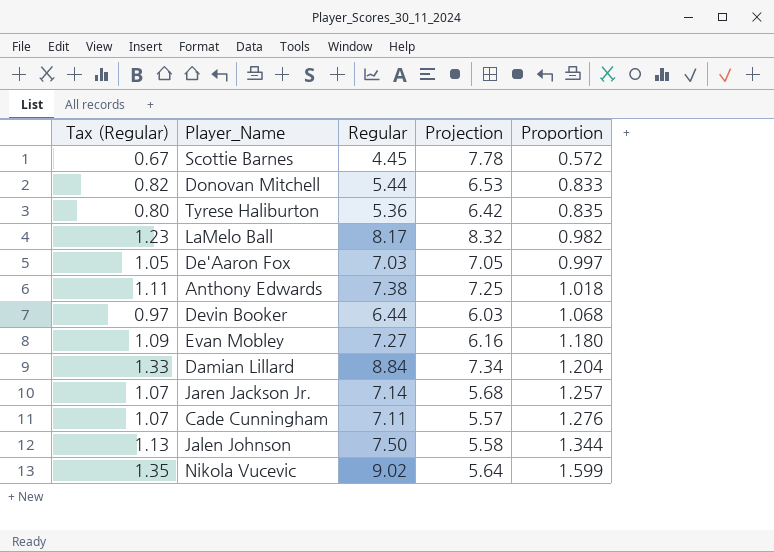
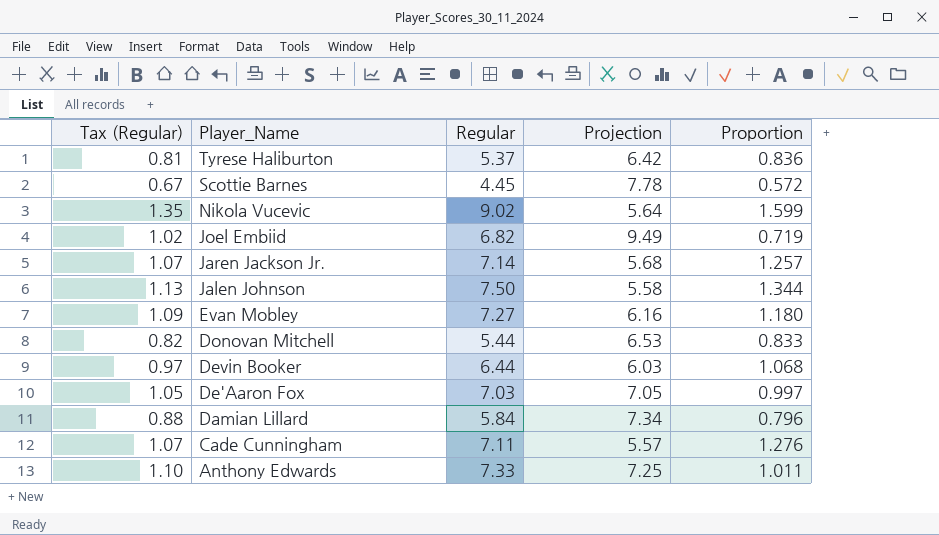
row order: Proportion ascending -> Player_Name descending
row LaMelo Ball: 1.23 | 8.17 | 8.32 | 0.982 -> none
Tyrese Haliburton | Tax (Regular): 0.80 -> 0.81
Tyrese Haliburton | Regular: 5.36 -> 5.37
Tyrese Haliburton | Proportion: 0.835 -> 0.836
row Joel Embiid: none -> 1.02 | 6.82 | 9.49 | 0.719
Damian Lillard | Tax (Regular): 1.33 -> 0.88
Damian Lillard | Regular: 8.84 -> 5.84
Damian Lillard | Proportion: 1.204 -> 0.796
Anthony Edwards | Tax (Regular): 1.11 -> 1.10
Anthony Edwards | Regular: 7.38 -> 7.33
Anthony Edwards | Proportion: 1.018 -> 1.011

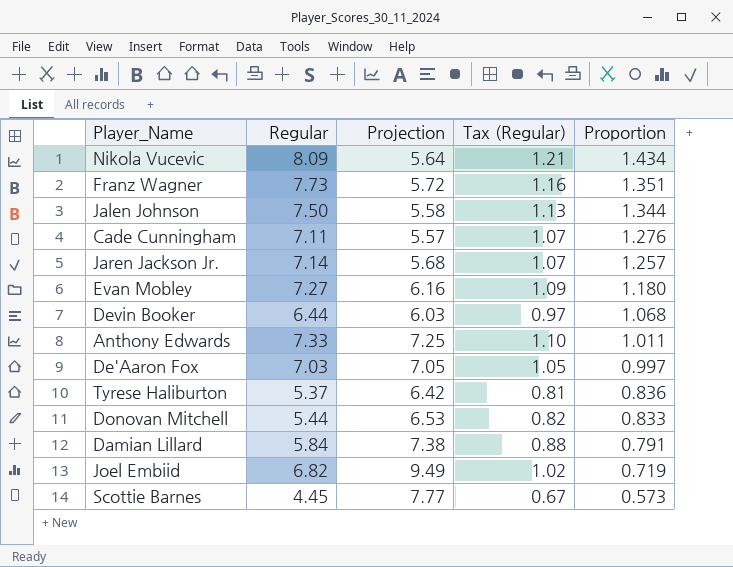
row order: Player_Name descending -> Proportion descending
column Tax (Regular) | position: 1 -> 4
Nikola Vucevic | Regular: 9.02 -> 8.09
Nikola Vucevic | Tax (Regular): 1.35 -> 1.21
Nikola Vucevic | Proportion: 1.599 -> 1.434
row Franz Wagner: none -> 7.73 | 5.72 | 1.16 | 1.351
Damian Lillard | Projection: 7.34 -> 7.38
Damian Lillard | Proportion: 0.796 -> 0.791
Scottie Barnes | Projection: 7.78 -> 7.77
Scottie Barnes | Proportion: 0.572 -> 0.573

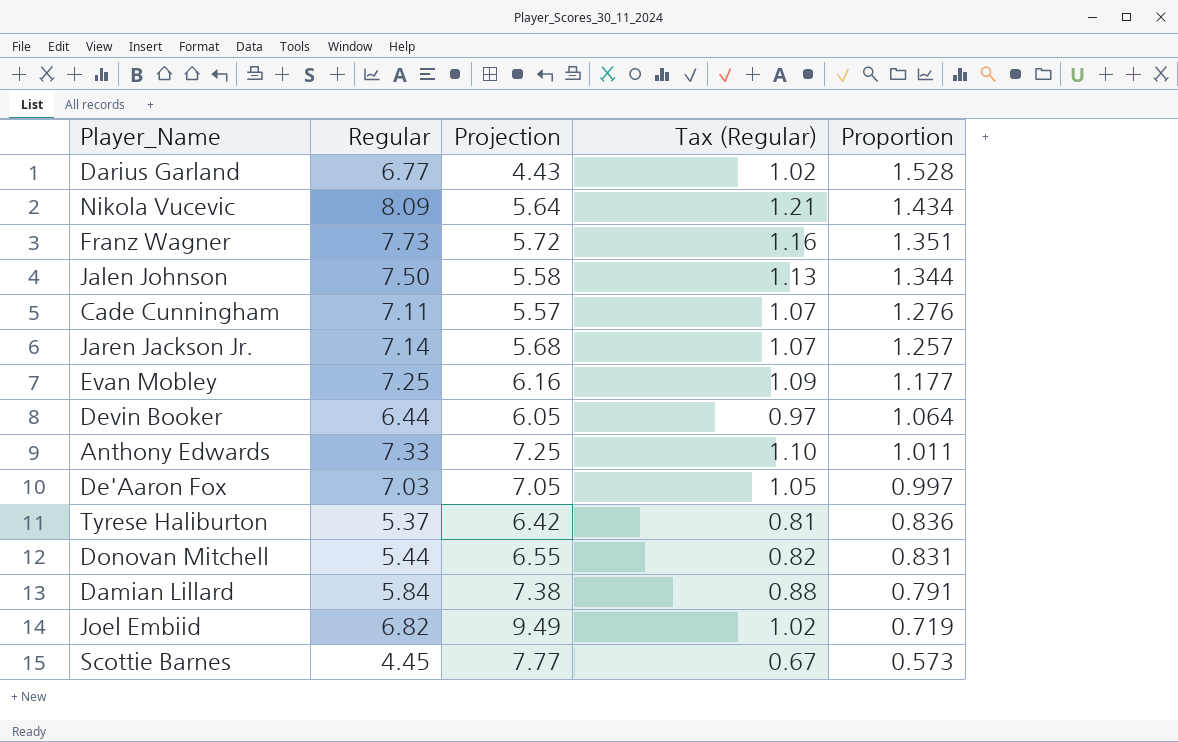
row Darius Garland: none -> 6.77 | 4.43 | 1.02 | 1.528
Evan Mobley | Regular: 7.27 -> 7.25
Evan Mobley | Proportion: 1.180 -> 1.177
Devin Booker | Projection: 6.03 -> 6.05
Devin Booker | Proportion: 1.068 -> 1.064
Donovan Mitchell | Projection: 6.53 -> 6.55
Donovan Mitchell | Proportion: 0.833 -> 0.831

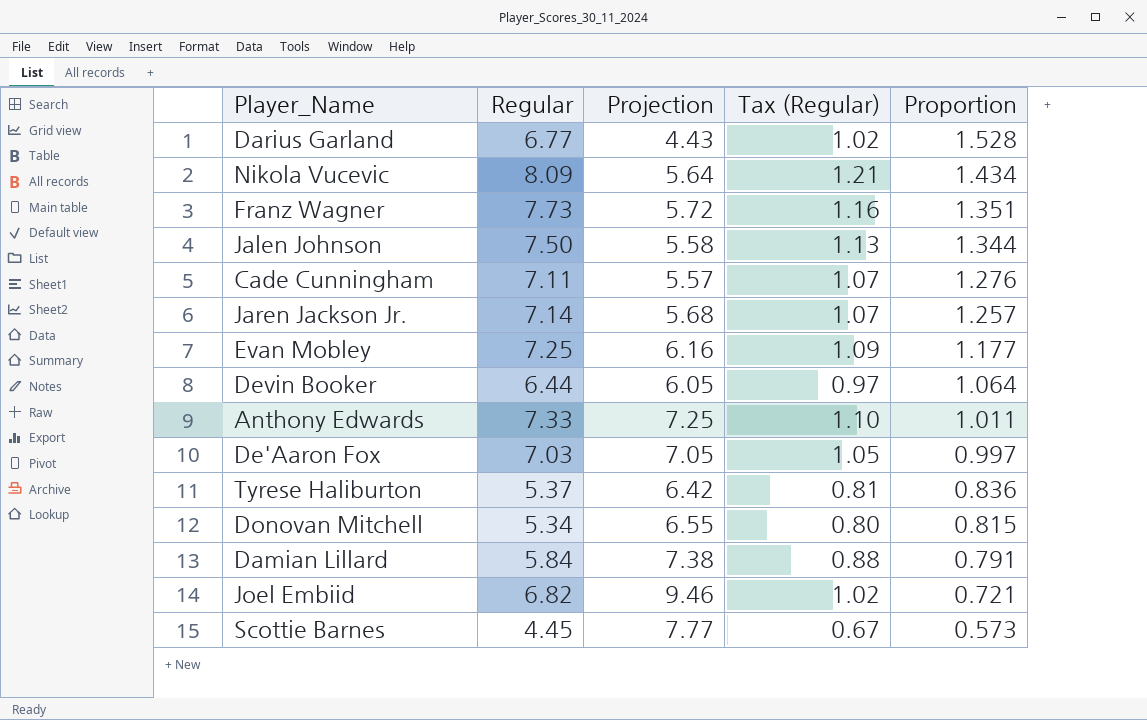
Donovan Mitchell | Regular: 5.44 -> 5.34
Donovan Mitchell | Tax (Regular): 0.82 -> 0.80
Donovan Mitchell | Proportion: 0.831 -> 0.815
Joel Embiid | Projection: 9.49 -> 9.46
Joel Embiid | Proportion: 0.719 -> 0.721

